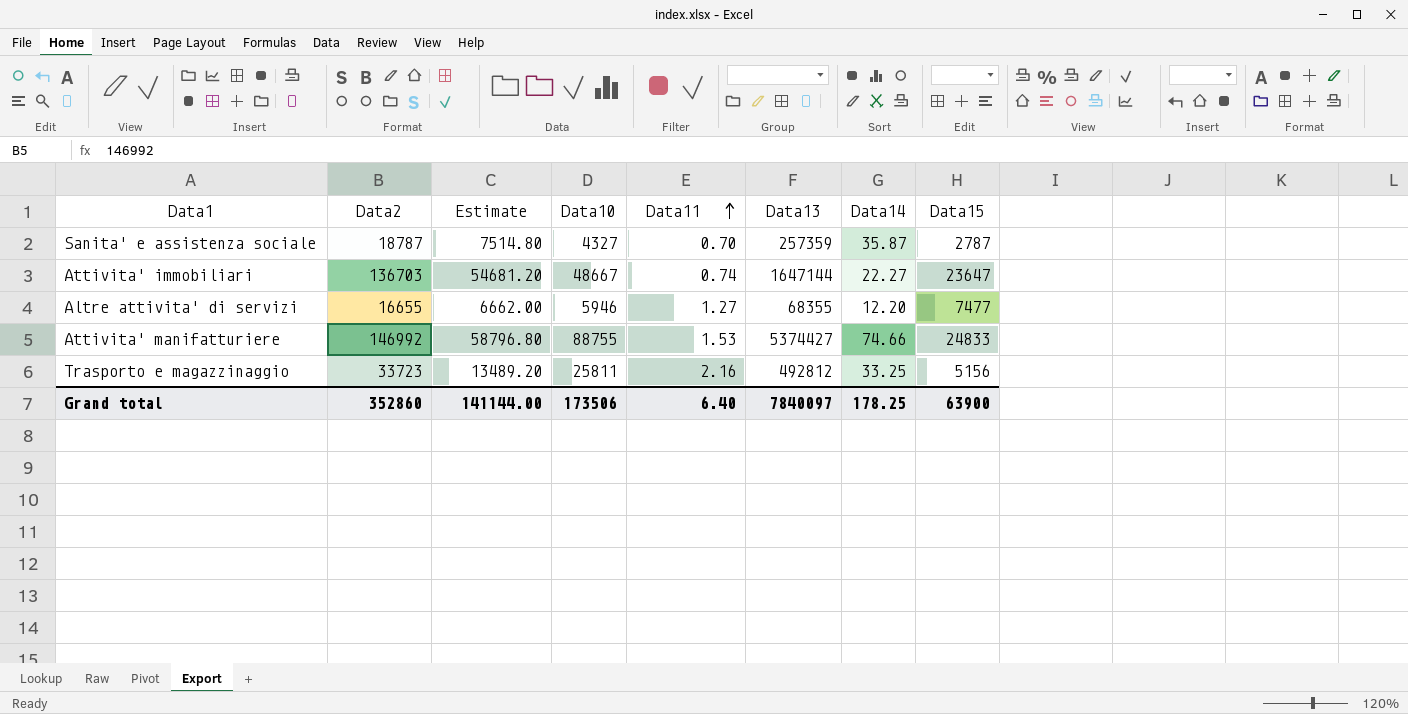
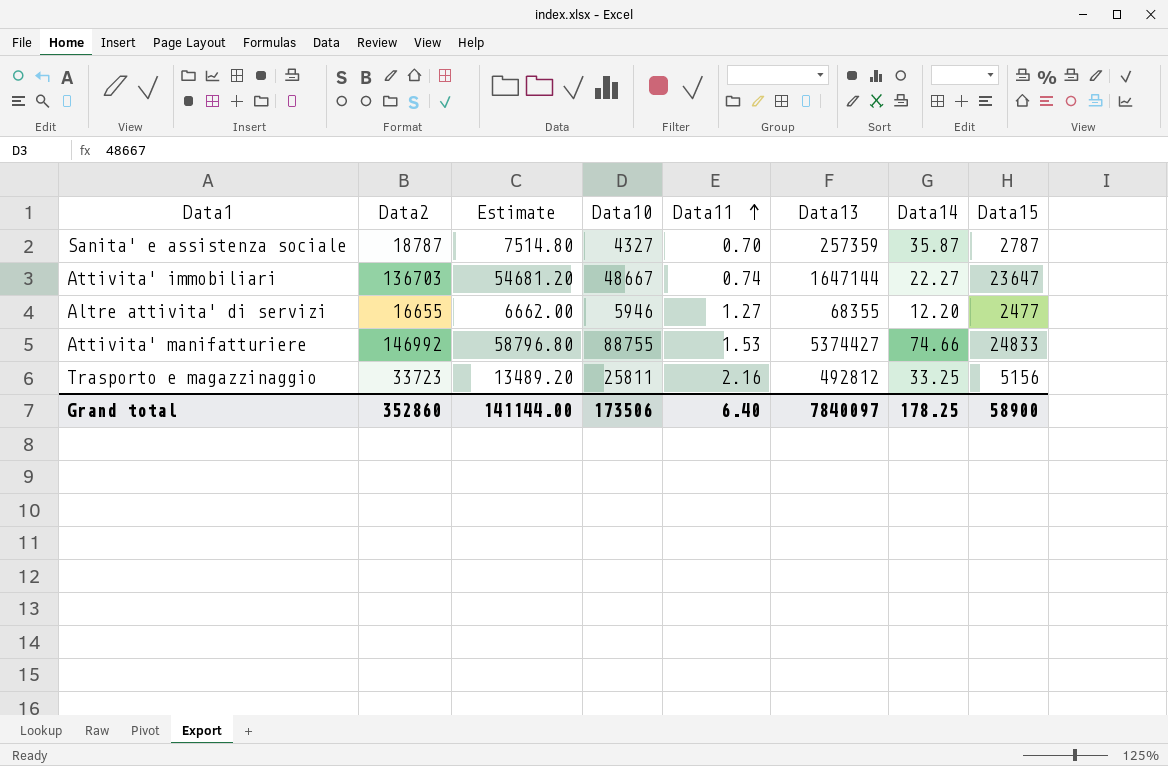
Altre attivita' di servizi | Data15: 7477 -> 2477
Grand total | Data15: 63900 -> 58900

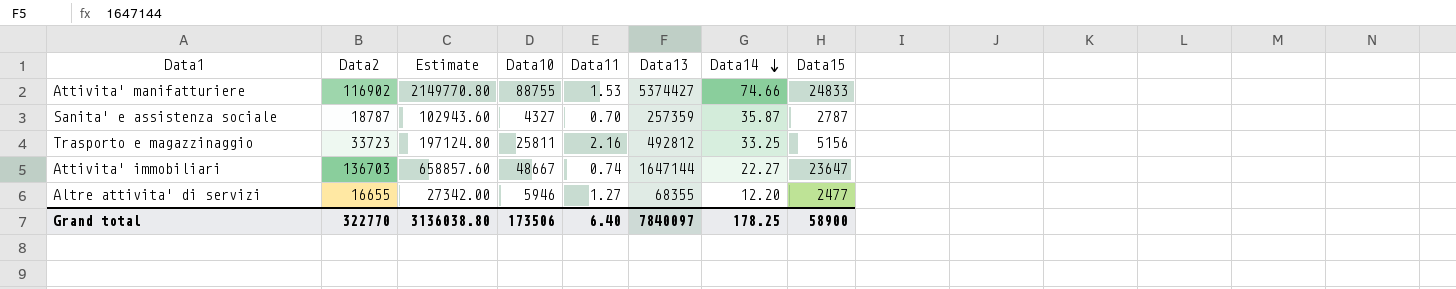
row order: Data11 ascending -> Data14 descending
column Estimate | formula: [Data2] * 0.4 -> [Data13] * 0.4
Attivita' manifatturiere | Data2: 146992 -> 116902
Grand total | Data2: 352860 -> 322770
Grand total | Estimate: 141144.00 -> 3136038.80

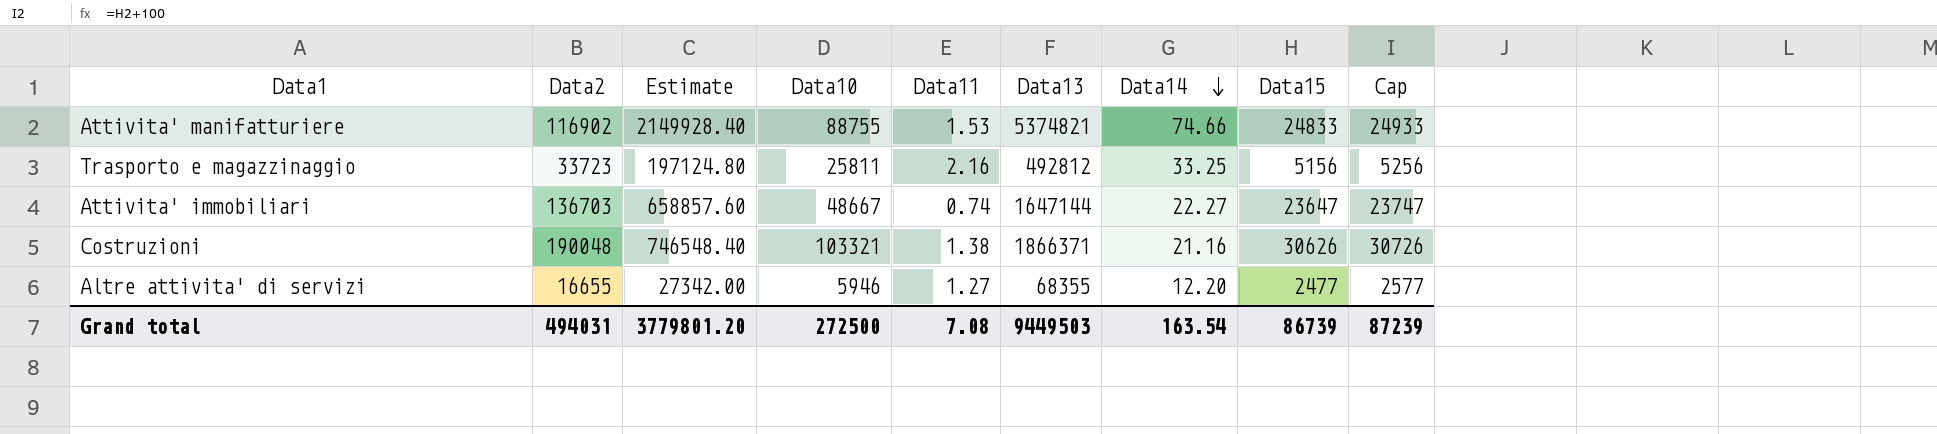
column Cap | formula: none -> [Data15] + 100
row Sanita' e assistenza sociale: 18787 | 102943.60 | 4327 | 0.70 | 257359 | 35.87 | 2787 -> none
Attivita' manifatturiere | Estimate: 2149770.80 -> 2149928.40
Attivita' manifatturiere | Data13: 5374427 -> 5374821
row Costruzioni: none -> 190048 | 746548.40 | 103321 | 1.38 | 1866371 | 21.16 | 30626 | 30726
Grand total | Data2: 322770 -> 494031
Grand total | Estimate: 3136038.80 -> 3779801.20
Grand total | Data10: 173506 -> 272500
Grand total | Data11: 6.40 -> 7.08
Grand total | Data13: 7840097 -> 9449503
Grand total | Data14: 178.25 -> 163.54
Grand total | Data15: 58900 -> 86739

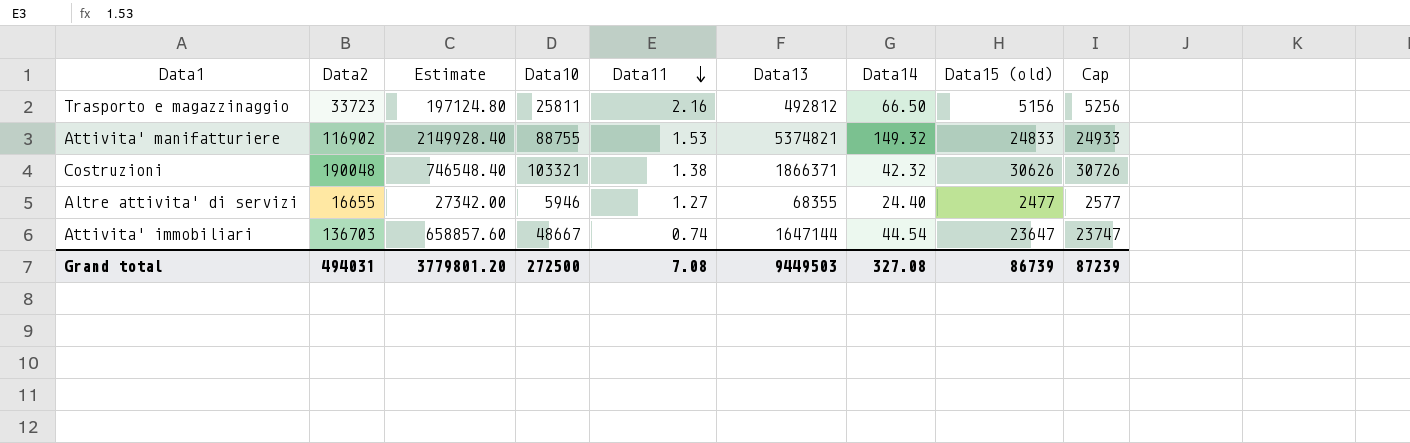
row order: Data14 descending -> Data11 descending
column name: Data15 -> Data15 (old)
Trasporto e magazzinaggio | Data14: 33.25 -> 66.50
Attivita' manifatturiere | Data14: 74.66 -> 149.32
Costruzioni | Data14: 21.16 -> 42.32
Altre attivita' di servizi | Data14: 12.20 -> 24.40
Attivita' immobiliari | Data14: 22.27 -> 44.54
Grand total | Data14: 163.54 -> 327.08

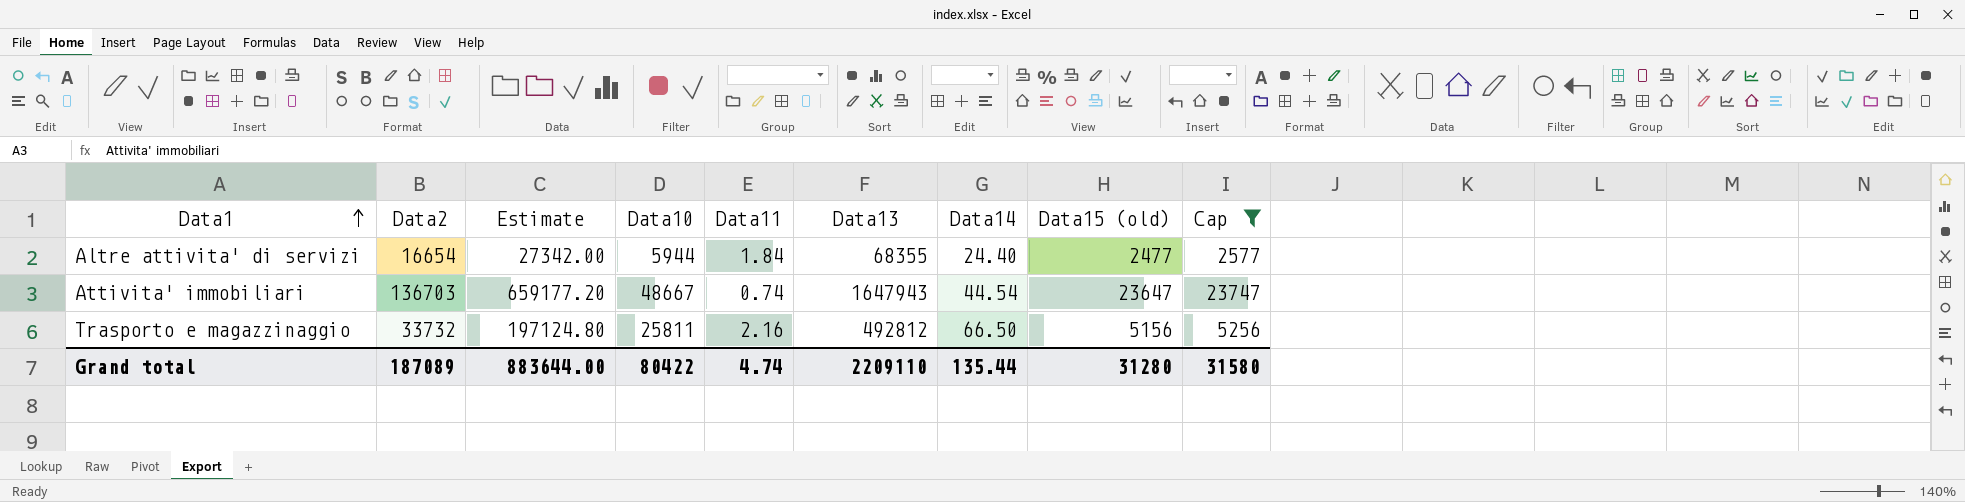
filter: none -> Cap <= 23747
row order: Data11 descending -> Data1 ascending
Altre attivita' di servizi | Data2: 16655 -> 16654
Altre attivita' di servizi | Data10: 5946 -> 5944
Altre attivita' di servizi | Data11: 1.27 -> 1.84
Attivita' immobiliari | Estimate: 658857.60 -> 659177.20
Attivita' immobiliari | Data13: 1647144 -> 1647943
Trasporto e magazzinaggio | Data2: 33723 -> 33732
Grand total | Data2: 494031 -> 187089
Grand total | Estimate: 3779801.20 -> 883644.00
Grand total | Data10: 272500 -> 80422
Grand total | Data11: 7.08 -> 4.74
Grand total | Data13: 9449503 -> 2209110
Grand total | Data14: 327.08 -> 135.44
Grand total | Data15 (old): 86739 -> 31280
Grand total | Cap: 87239 -> 31580

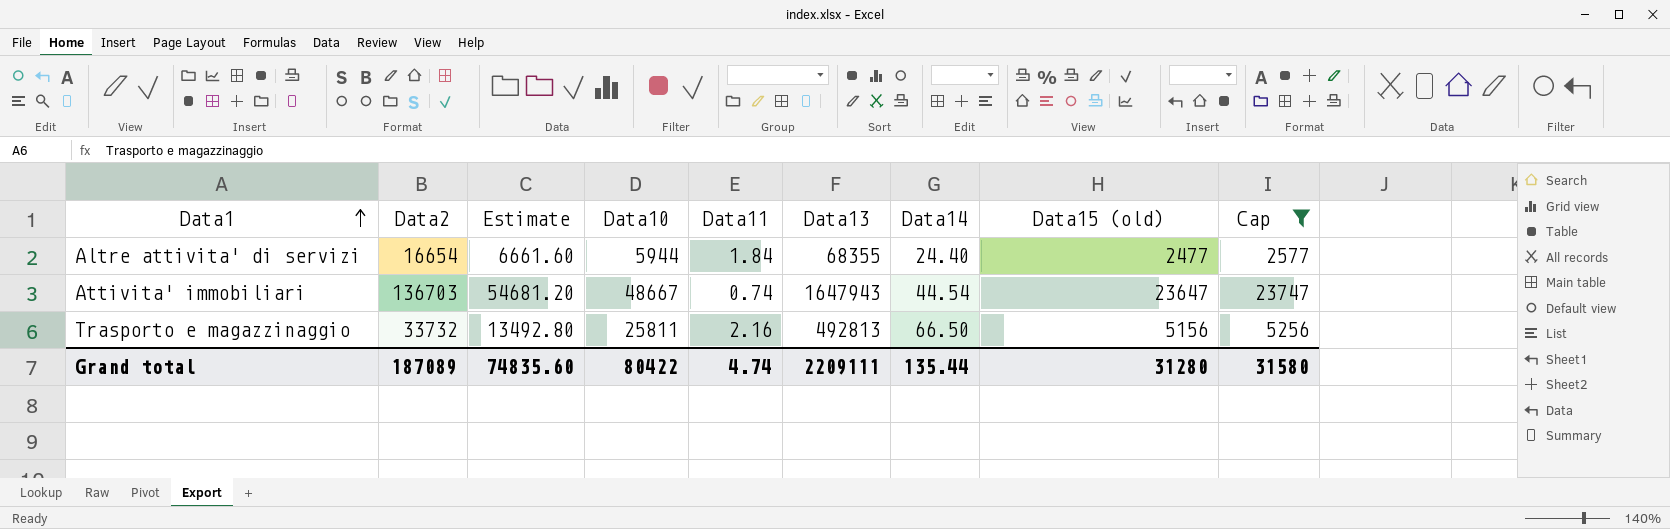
column Estimate | formula: [Data13] * 0.4 -> [Data2] * 0.4
Trasporto e magazzinaggio | Data13: 492812 -> 492813
Grand total | Estimate: 883644.00 -> 74835.60
Grand total | Data13: 2209110 -> 2209111

